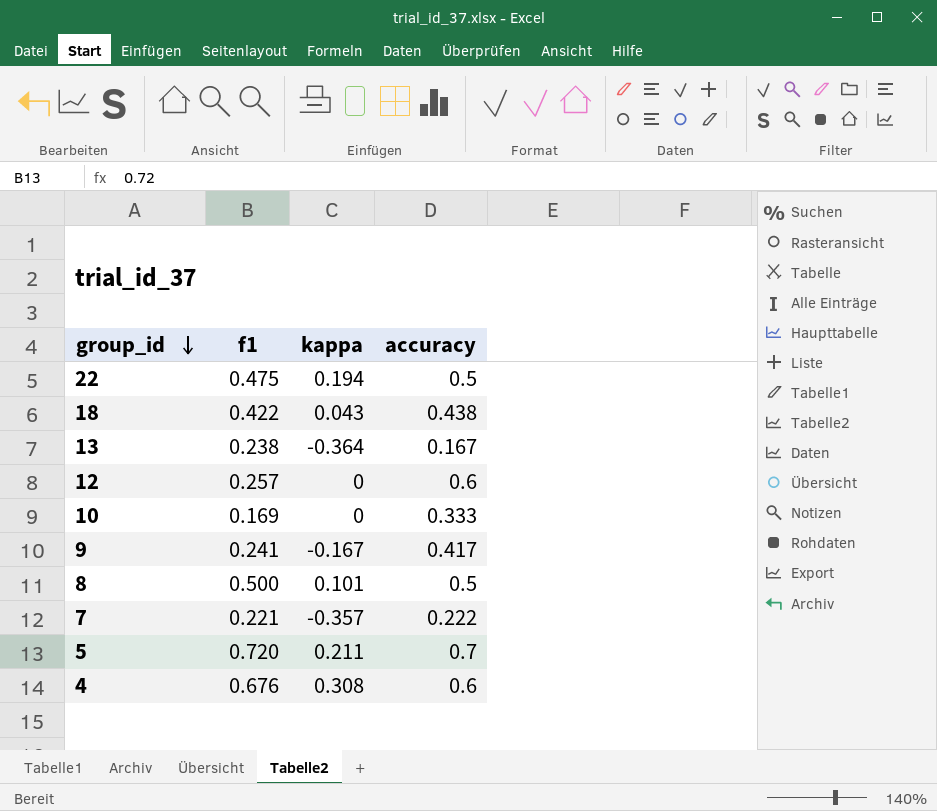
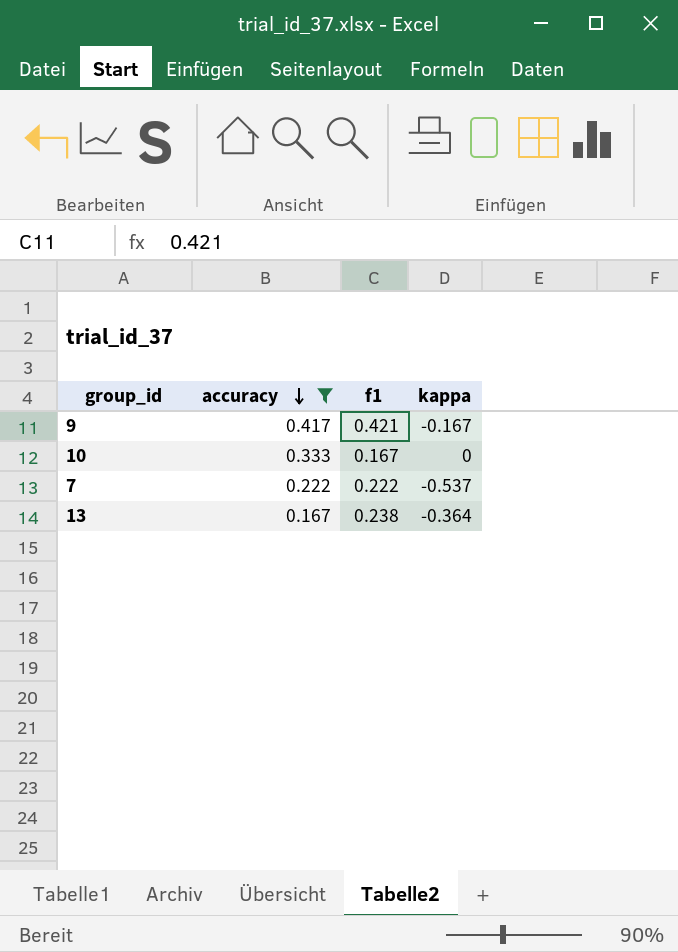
filter: none -> accuracy <= 0.417
row order: group_id descending -> accuracy descending
column accuracy | position: 4 -> 2
9 | f1: 0.241 -> 0.421
10 | f1: 0.169 -> 0.167
7 | f1: 0.221 -> 0.222
7 | kappa: -0.357 -> -0.537

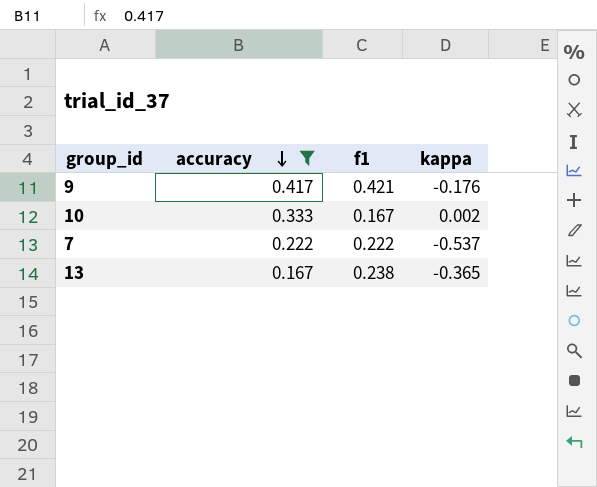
9 | kappa: -0.167 -> -0.176
10 | kappa: 0 -> 0.002
13 | kappa: -0.364 -> -0.365

